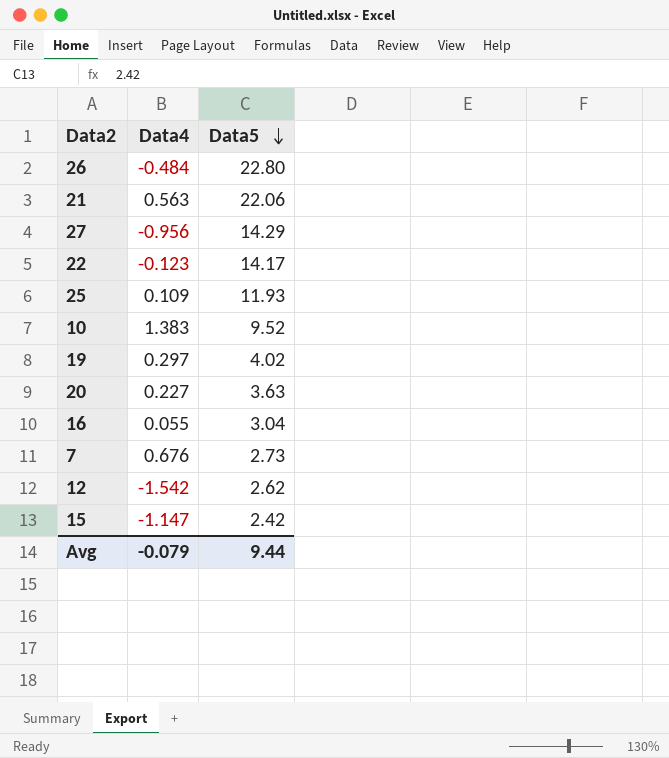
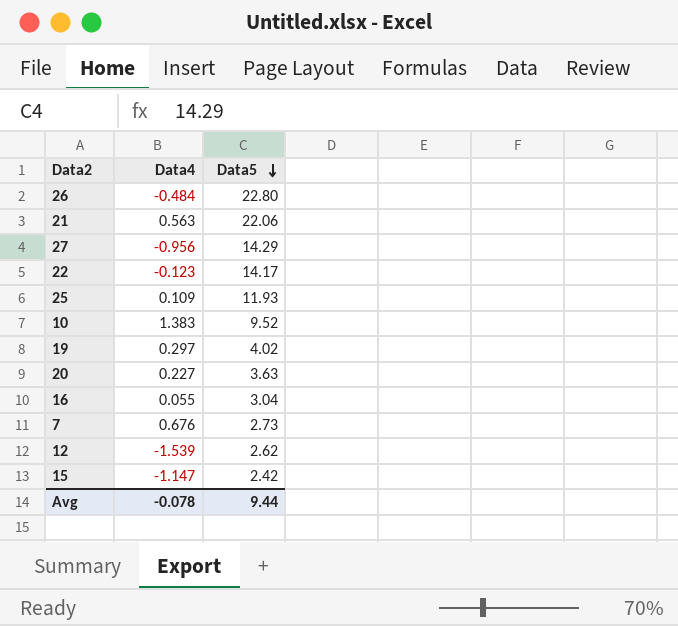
12 | Data4: -1.542 -> -1.539
Avg | Data4: -0.079 -> -0.078

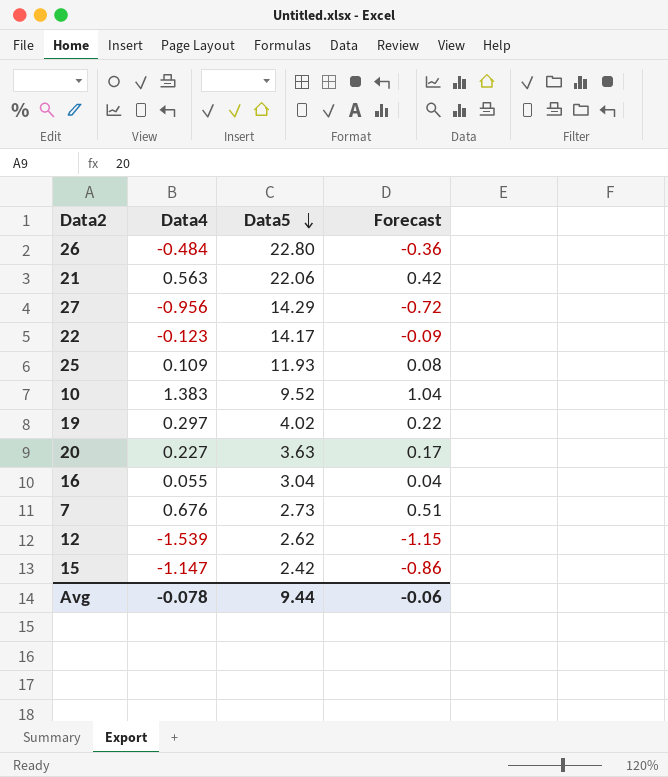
column Forecast | formula: none -> [Data4] * 0.75

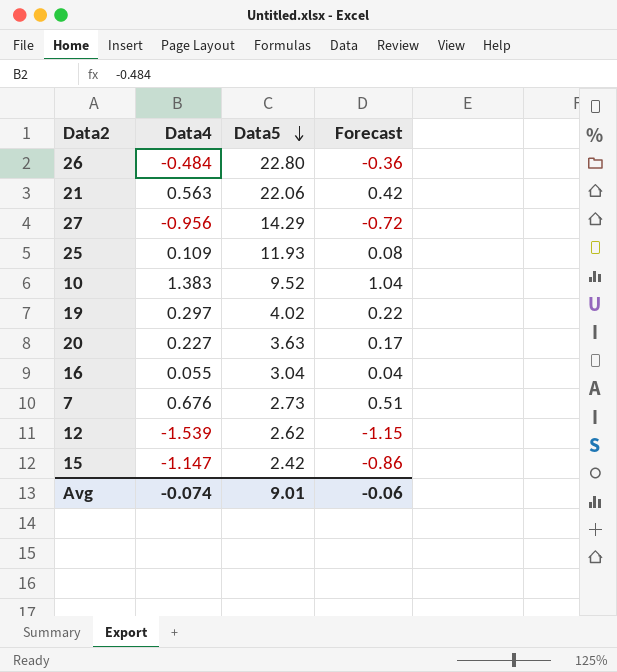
row 22: -0.123 | 14.17 | -0.09 -> none
Avg | Data4: -0.078 -> -0.074
Avg | Data5: 9.44 -> 9.01

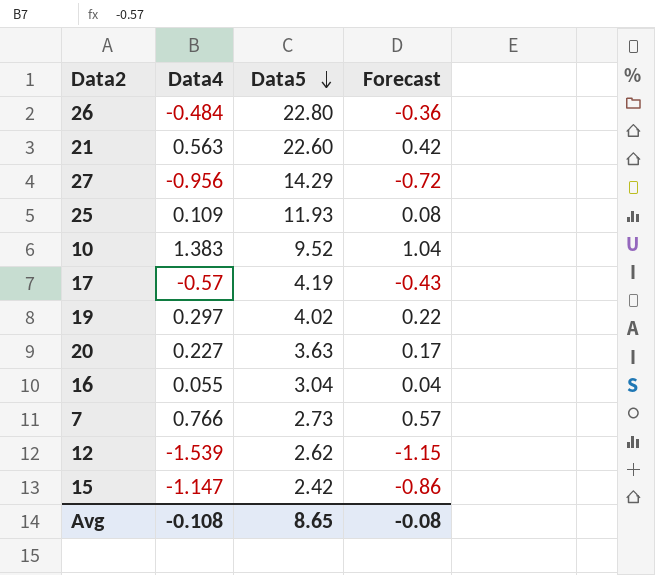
21 | Data5: 22.06 -> 22.60
row 17: none -> -0.57 | 4.19 | -0.43
7 | Data4: 0.676 -> 0.766
7 | Forecast: 0.51 -> 0.57
Avg | Data4: -0.074 -> -0.108
Avg | Data5: 9.01 -> 8.65
Avg | Forecast: -0.06 -> -0.08

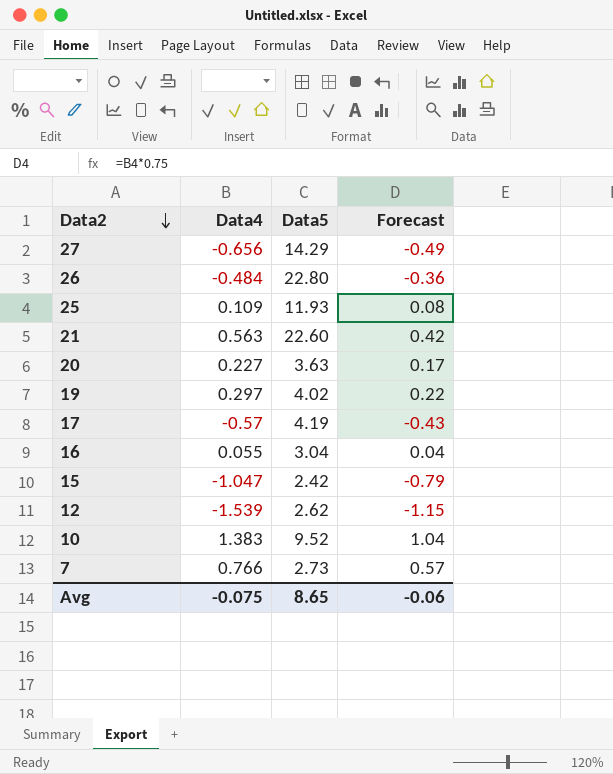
row order: Data5 descending -> Data2 descending
27 | Data4: -0.956 -> -0.656
27 | Forecast: -0.72 -> -0.49
15 | Data4: -1.147 -> -1.047
15 | Forecast: -0.86 -> -0.79
Avg | Data4: -0.108 -> -0.075
Avg | Forecast: -0.08 -> -0.06

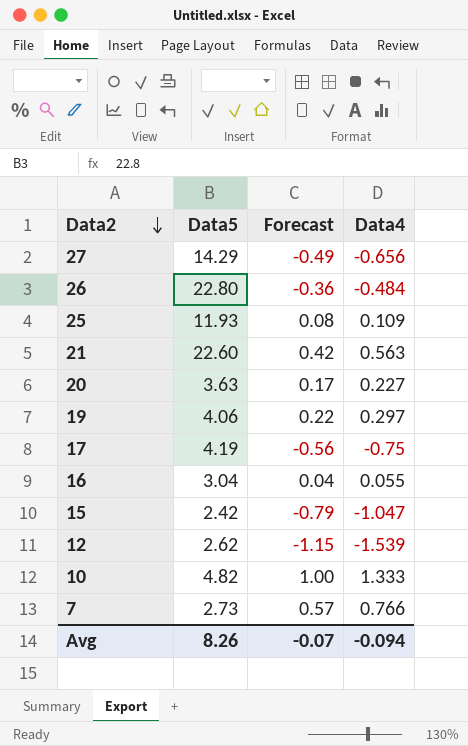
column Data4 | position: 2 -> 4
19 | Data5: 4.02 -> 4.06
17 | Forecast: -0.43 -> -0.56
17 | Data4: -0.57 -> -0.75
10 | Data5: 9.52 -> 4.82
10 | Forecast: 1.04 -> 1.00
10 | Data4: 1.383 -> 1.333
Avg | Data5: 8.65 -> 8.26
Avg | Forecast: -0.06 -> -0.07
Avg | Data4: -0.075 -> -0.094

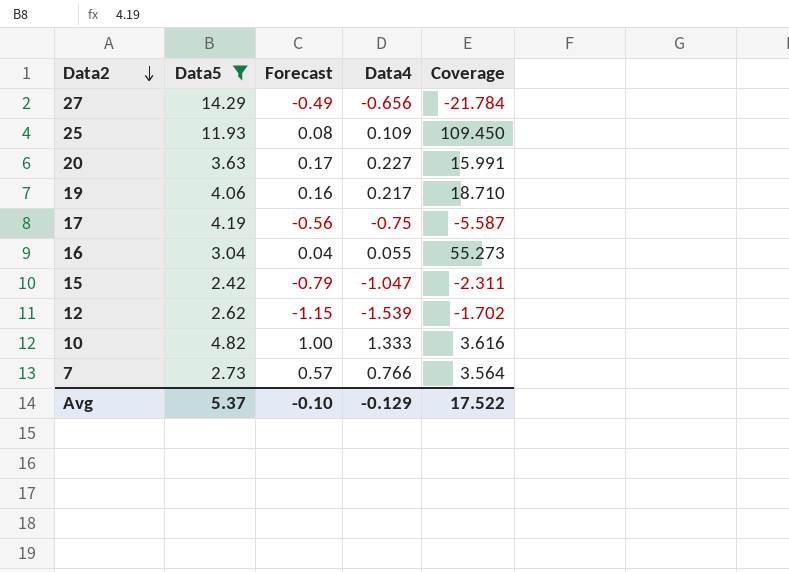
filter: none -> Data5 <= 14.29
column Coverage | formula: none -> [Data5] / [Data4]
19 | Forecast: 0.22 -> 0.16
19 | Data4: 0.297 -> 0.217
Avg | Data5: 8.26 -> 5.37
Avg | Forecast: -0.07 -> -0.10
Avg | Data4: -0.094 -> -0.129

